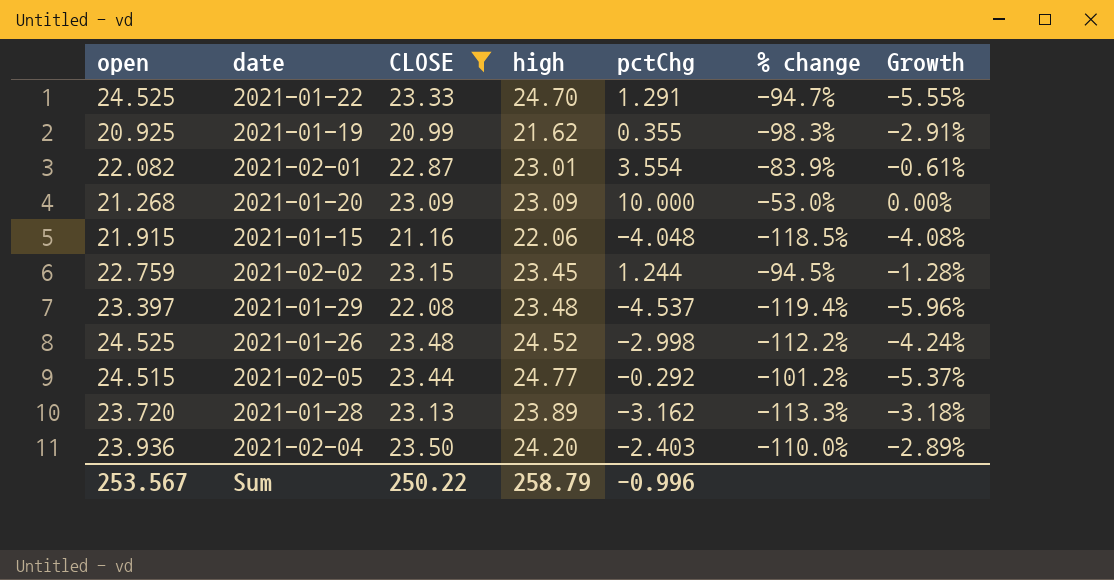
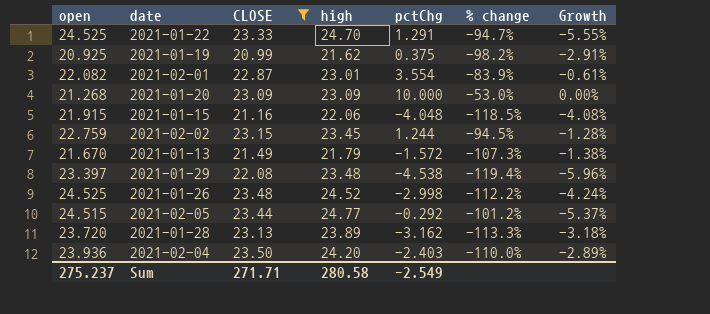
2021-01-19 | pctChg: 0.355 -> 0.375
2021-01-19 | % change: -98.3% -> -98.2%
row 2021-01-13: none -> 21.670 | 21.49 | 21.79 | -1.572 | -107.3% | -1.38%
2021-01-29 | pctChg: -4.537 -> -4.538
Sum | open: 253.567 -> 275.237
Sum | CLOSE: 250.22 -> 271.71
Sum | high: 258.79 -> 280.58
Sum | pctChg: -0.996 -> -2.549

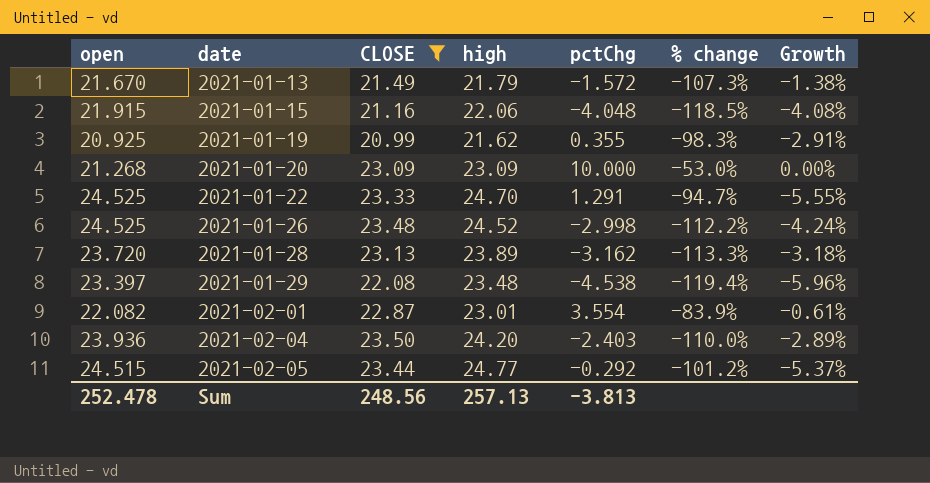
row order: none -> date ascending
row 2021-02-02: 22.759 | 23.15 | 23.45 | 1.244 | -94.5% | -1.28% -> none
2021-01-19 | pctChg: 0.375 -> 0.355
2021-01-19 | % change: -98.2% -> -98.3%
Sum | open: 275.237 -> 252.478
Sum | CLOSE: 271.71 -> 248.56
Sum | high: 280.58 -> 257.13
Sum | pctChg: -2.549 -> -3.813

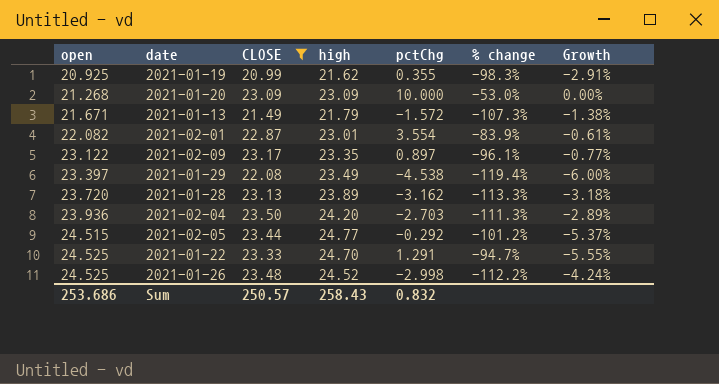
row order: date ascending -> open ascending
row 2021-01-15: 21.915 | 21.16 | 22.06 | -4.048 | -118.5% | -4.08% -> none
2021-01-13 | open: 21.670 -> 21.671
row 2021-02-09: none -> 23.122 | 23.17 | 23.35 | 0.897 | -96.1% | -0.77%
2021-01-29 | high: 23.48 -> 23.49
2021-01-29 | Growth: -5.96% -> -6.00%
2021-02-04 | pctChg: -2.403 -> -2.703
2021-02-04 | % change: -110.0% -> -111.3%
Sum | open: 252.478 -> 253.686
Sum | CLOSE: 248.56 -> 250.57
Sum | high: 257.13 -> 258.43
Sum | pctChg: -3.813 -> 0.832

